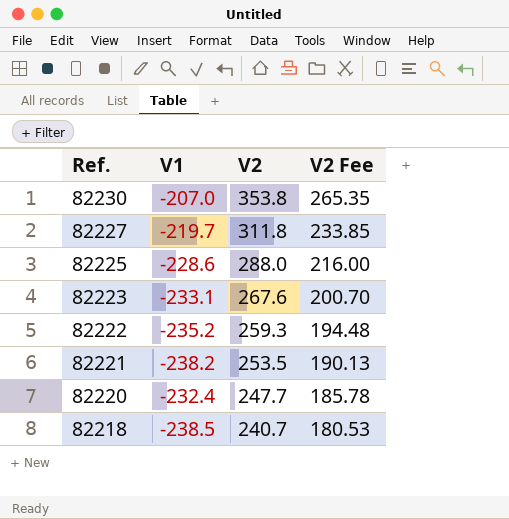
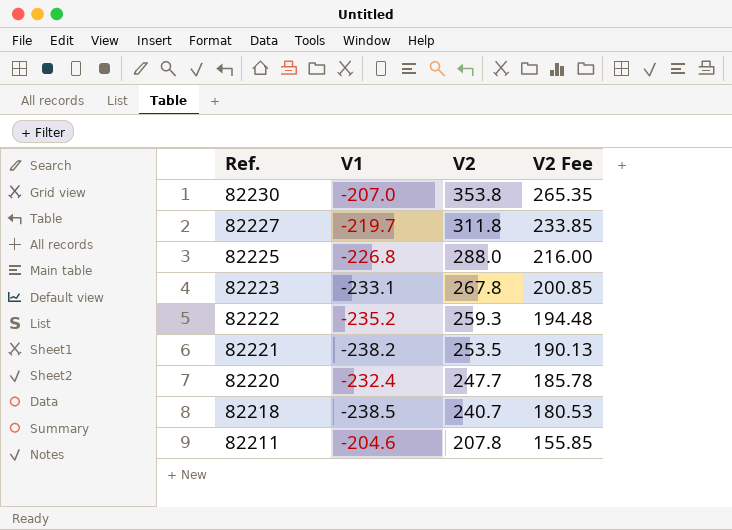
82225 | V1: -228.6 -> -226.8
82223 | V2: 267.6 -> 267.8
82223 | V2 Fee: 200.70 -> 200.85
row 82211: none -> -204.6 | 207.8 | 155.85

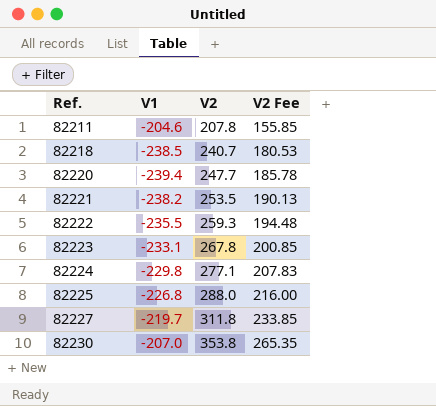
row order: Ref. descending -> Ref. ascending
82220 | V1: -232.4 -> -239.4
82222 | V1: -235.2 -> -235.5
row 82224: none -> -229.8 | 277.1 | 207.83

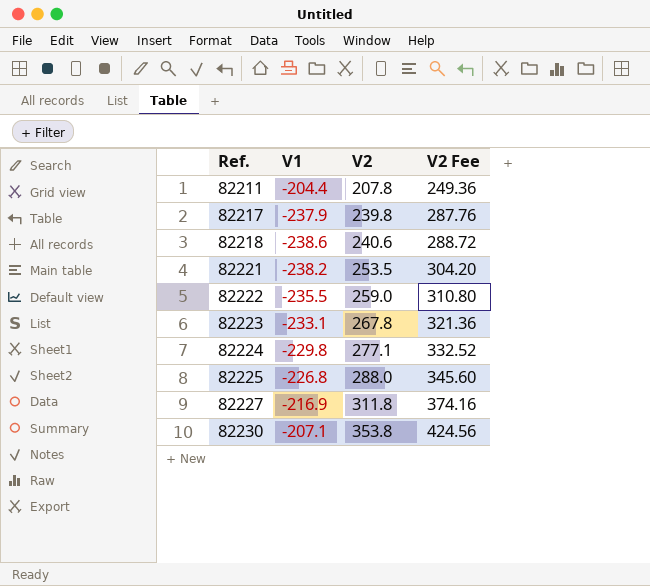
column V2 Fee | formula: [V2] * 0.75 -> [V2] * 1.2
row 82220: -239.4 | 247.7 | 185.78 -> none
82211 | V1: -204.6 -> -204.4
row 82217: none -> -237.9 | 239.8 | 287.76
82218 | V1: -238.5 -> -238.6
82218 | V2: 240.7 -> 240.6
82222 | V2: 259.3 -> 259.0
82227 | V1: -219.7 -> -216.9
82230 | V1: -207.0 -> -207.1

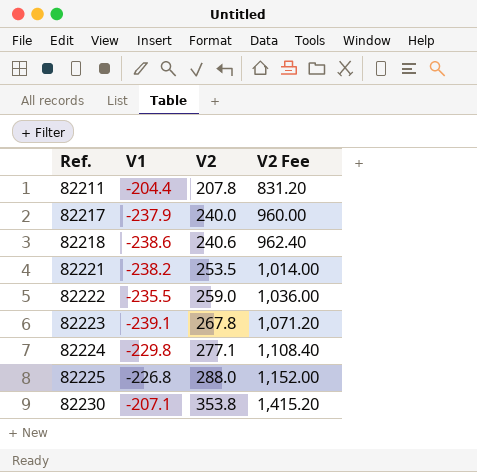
column V2 Fee | formula: [V2] * 1.2 -> [V2] * 4
row 82227: -216.9 | 311.8 | 374.16 -> none
82217 | V2: 239.8 -> 240.0
82223 | V1: -233.1 -> -239.1

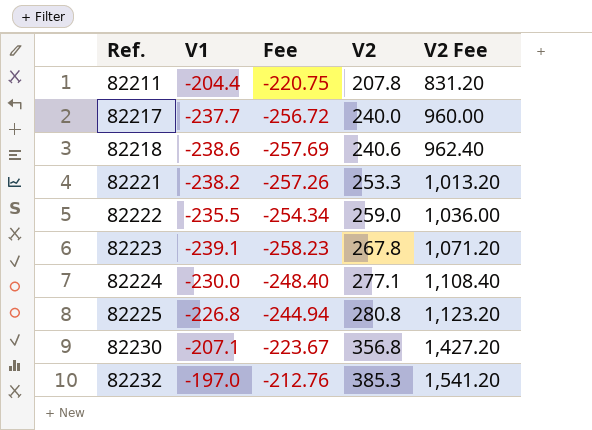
column Fee | formula: none -> [V1] * 1.08
82217 | V1: -237.9 -> -237.7
82221 | V2: 253.5 -> 253.3
82221 | V2 Fee: 1,014.00 -> 1,013.20
82224 | V1: -229.8 -> -230.0
82225 | V2: 288.0 -> 280.8
82225 | V2 Fee: 1,152.00 -> 1,123.20
82230 | V2: 353.8 -> 356.8
82230 | V2 Fee: 1,415.20 -> 1,427.20
row 82232: none -> -197.0 | -212.76 | 385.3 | 1,541.20

